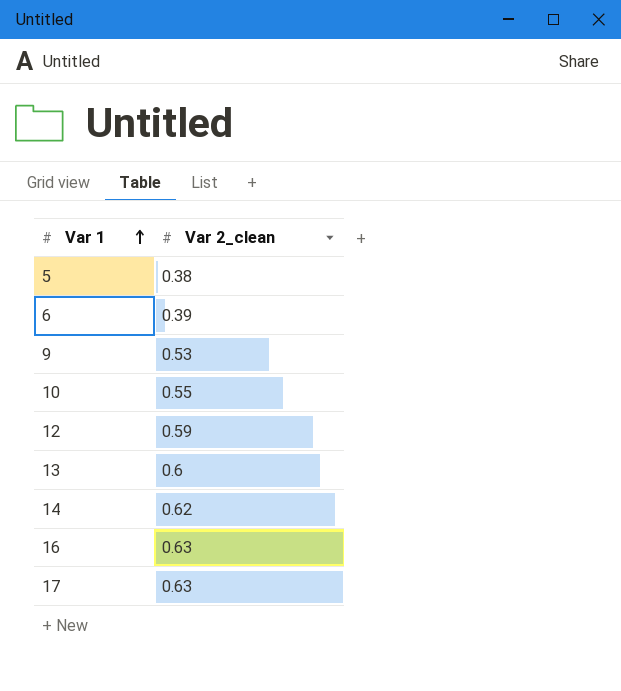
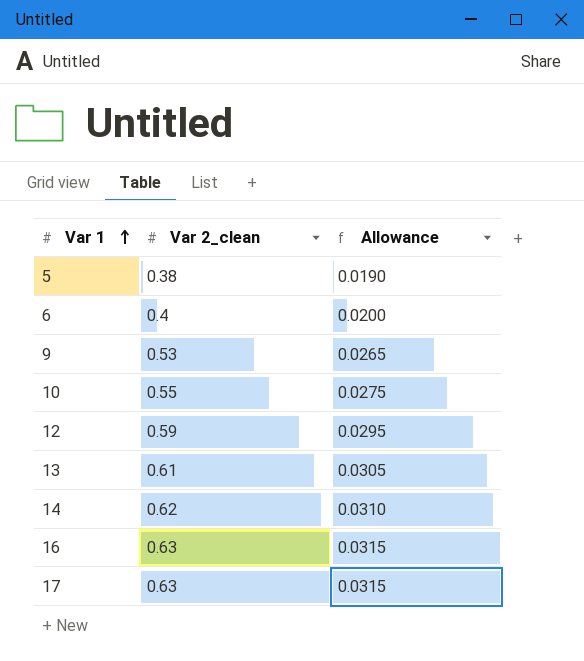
column Allowance | formula: none -> [Var 2_clean] * 0.05
6 | Var 2_clean: 0.39 -> 0.4
13 | Var 2_clean: 0.6 -> 0.61

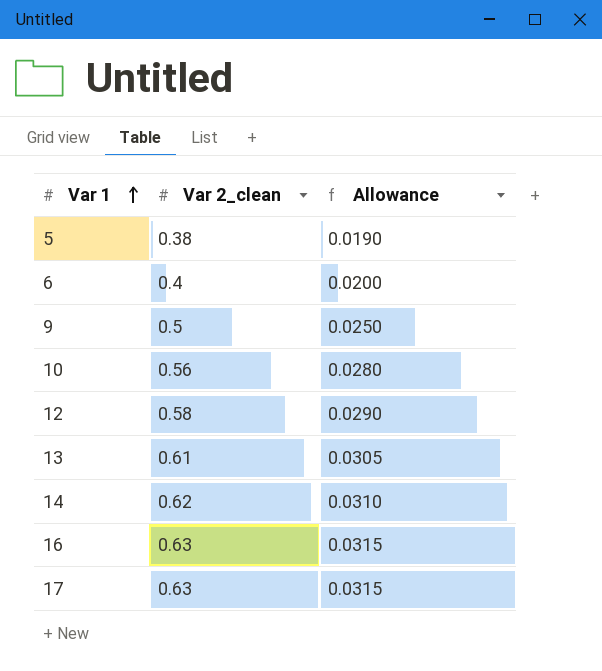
9 | Var 2_clean: 0.53 -> 0.5
9 | Allowance: 0.0265 -> 0.0250
10 | Var 2_clean: 0.55 -> 0.56
10 | Allowance: 0.0275 -> 0.0280
12 | Var 2_clean: 0.59 -> 0.58
12 | Allowance: 0.0295 -> 0.0290

